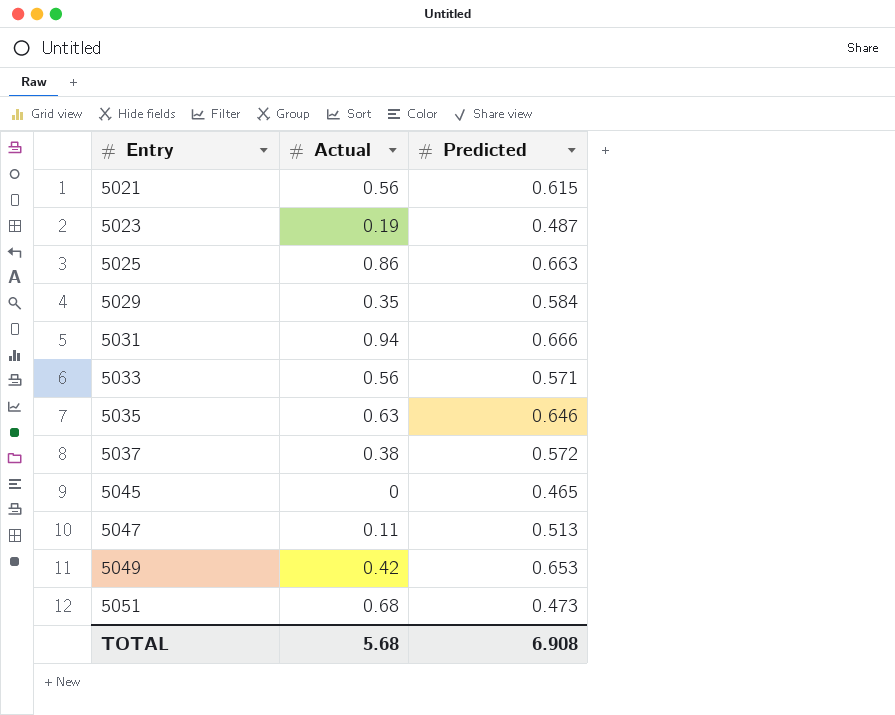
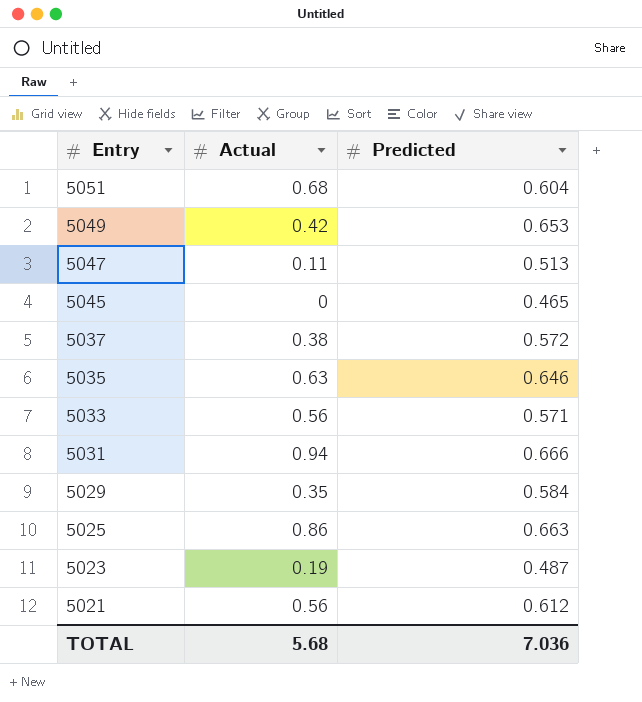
row order: Entry ascending -> Entry descending
5051 | Predicted: 0.473 -> 0.604
5021 | Predicted: 0.615 -> 0.612
TOTAL | Predicted: 6.908 -> 7.036

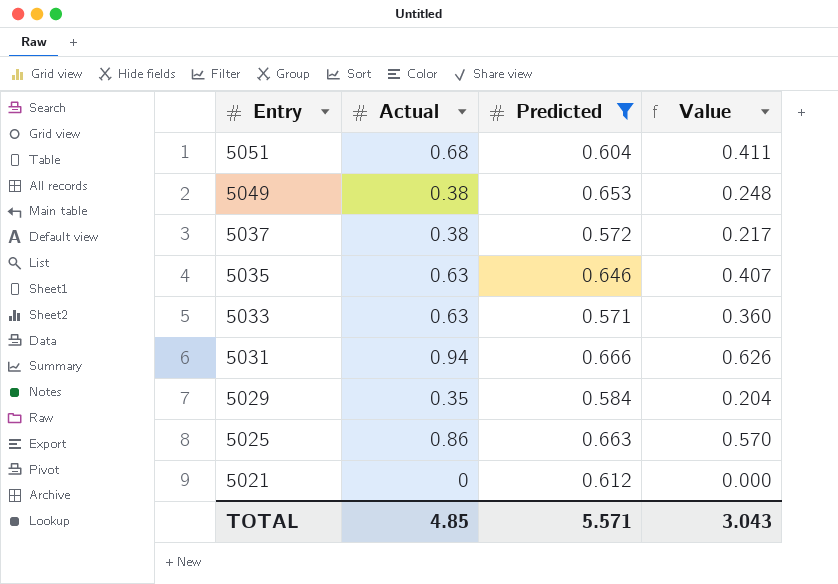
filter: none -> Predicted >= 0.571
column Value | formula: none -> [Actual] * [Predicted]
5049 | Actual: 0.42 -> 0.38
5033 | Actual: 0.56 -> 0.63
5021 | Actual: 0.56 -> 0
TOTAL | Actual: 5.68 -> 4.85
TOTAL | Predicted: 7.036 -> 5.571

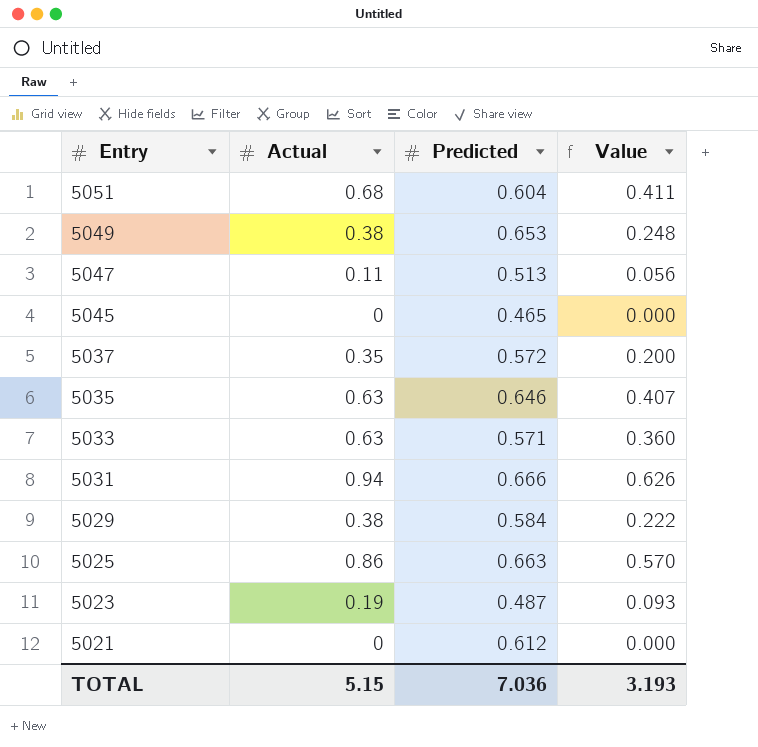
filter: Predicted >= 0.571 -> none
5037 | Actual: 0.38 -> 0.35
5037 | Value: 0.217 -> 0.200
5029 | Actual: 0.35 -> 0.38
5029 | Value: 0.204 -> 0.222
TOTAL | Actual: 4.85 -> 5.15
TOTAL | Predicted: 5.571 -> 7.036
TOTAL | Value: 3.043 -> 3.193

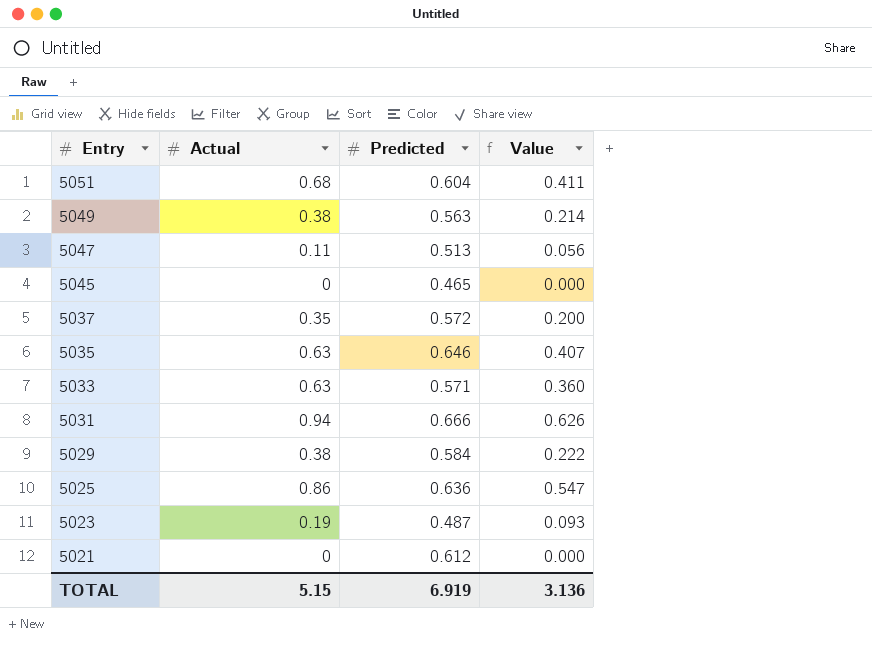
5049 | Predicted: 0.653 -> 0.563
5049 | Value: 0.248 -> 0.214
5025 | Predicted: 0.663 -> 0.636
5025 | Value: 0.570 -> 0.547
TOTAL | Predicted: 7.036 -> 6.919
TOTAL | Value: 3.193 -> 3.136

